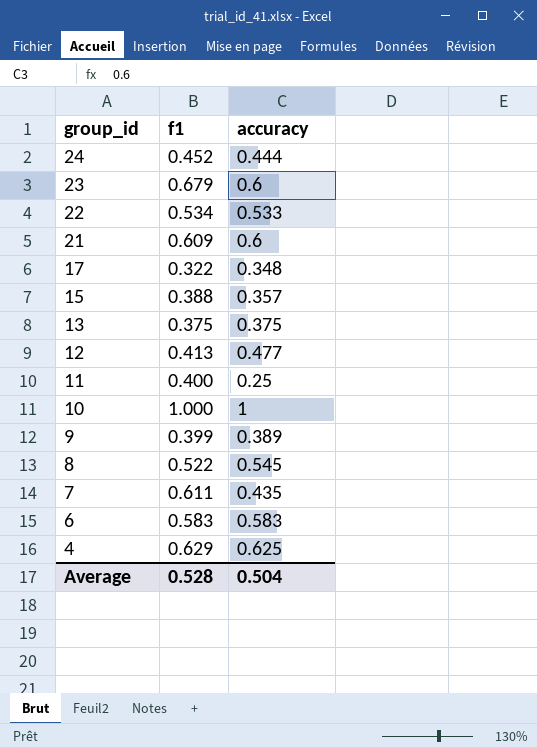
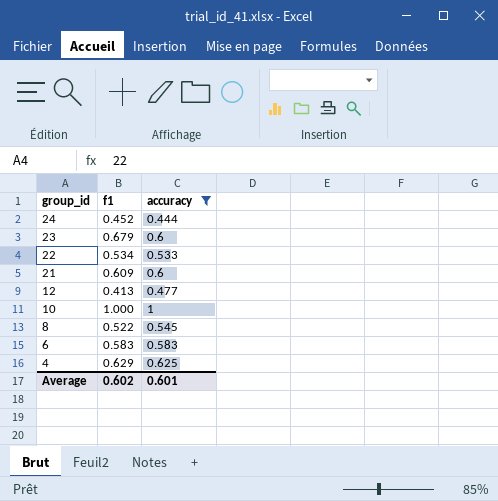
filter: none -> accuracy >= 0.444
Average | f1: 0.528 -> 0.602
Average | accuracy: 0.504 -> 0.601

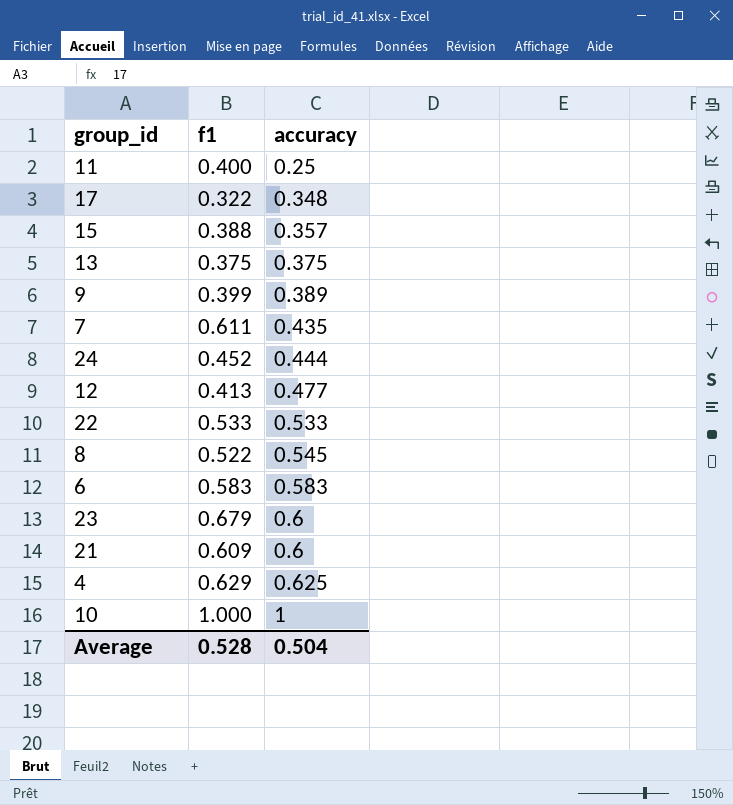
filter: accuracy >= 0.444 -> none
row order: group_id descending -> accuracy ascending
22 | f1: 0.534 -> 0.533
Average | f1: 0.602 -> 0.528
Average | accuracy: 0.601 -> 0.504

